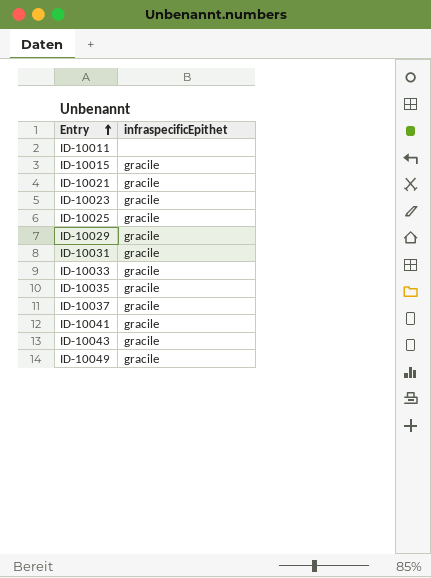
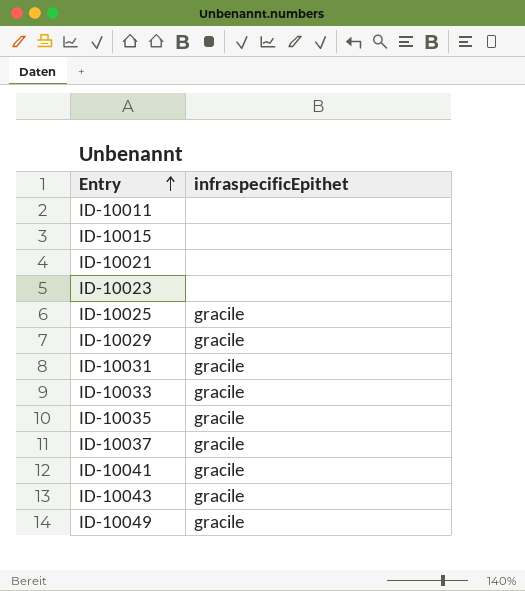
ID-10015 | infraspecificEpithet: gracile -> none
ID-10021 | infraspecificEpithet: gracile -> none
ID-10023 | infraspecificEpithet: gracile -> none

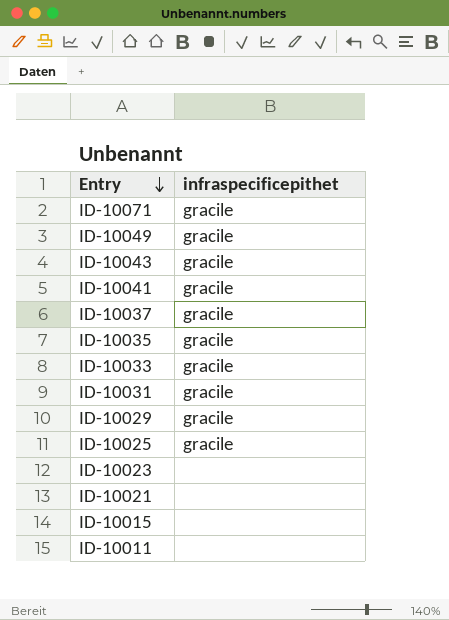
row order: Entry ascending -> Entry descending
column name: infraspecificEpithet -> infraspecificepithet
row ID-10071: none -> gracile

